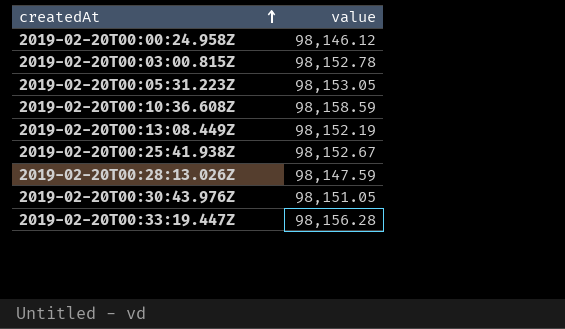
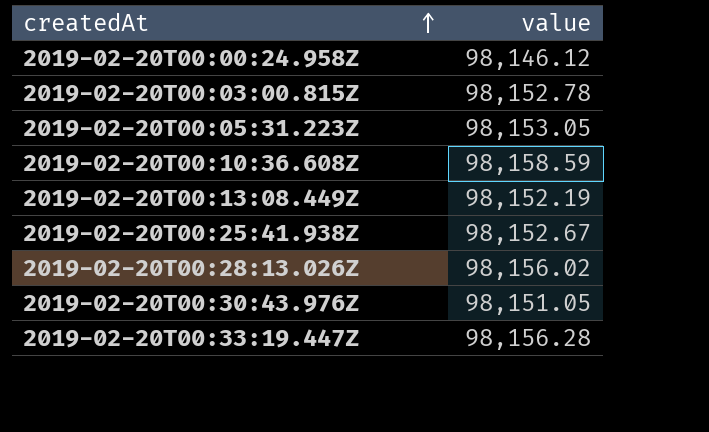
2019-02-20T00:28:13.026Z | value: 98,147.59 -> 98,156.02

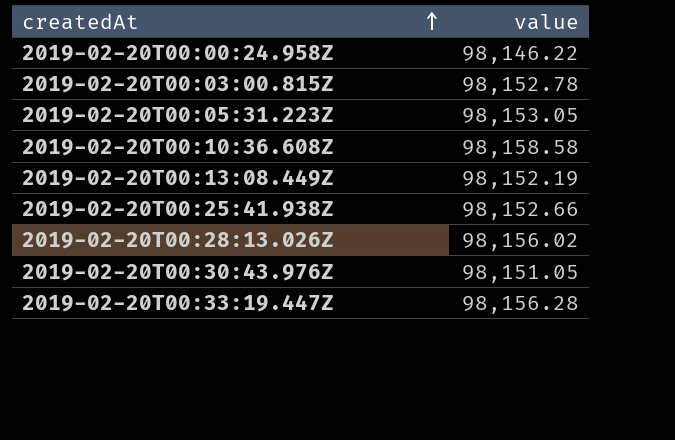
2019-02-20T00:00:24.958Z | value: 98,146.12 -> 98,146.22
2019-02-20T00:10:36.608Z | value: 98,158.59 -> 98,158.58
2019-02-20T00:25:41.938Z | value: 98,152.67 -> 98,152.66

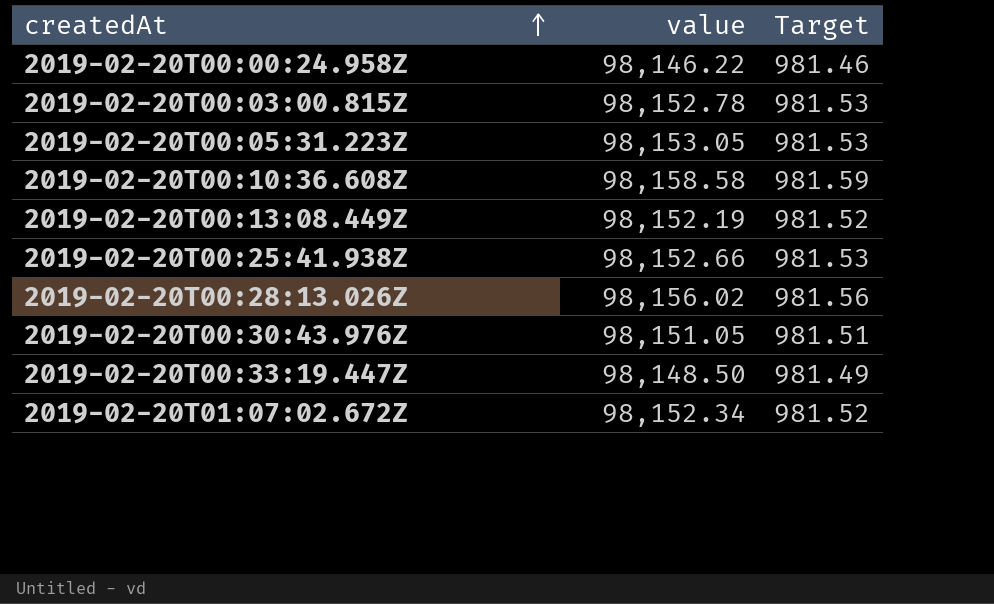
column Target | formula: none -> [value] * 0.01
2019-02-20T00:33:19.447Z | value: 98,156.28 -> 98,148.50
row 2019-02-20T01:07:02.672Z: none -> 98,152.34 | 981.52

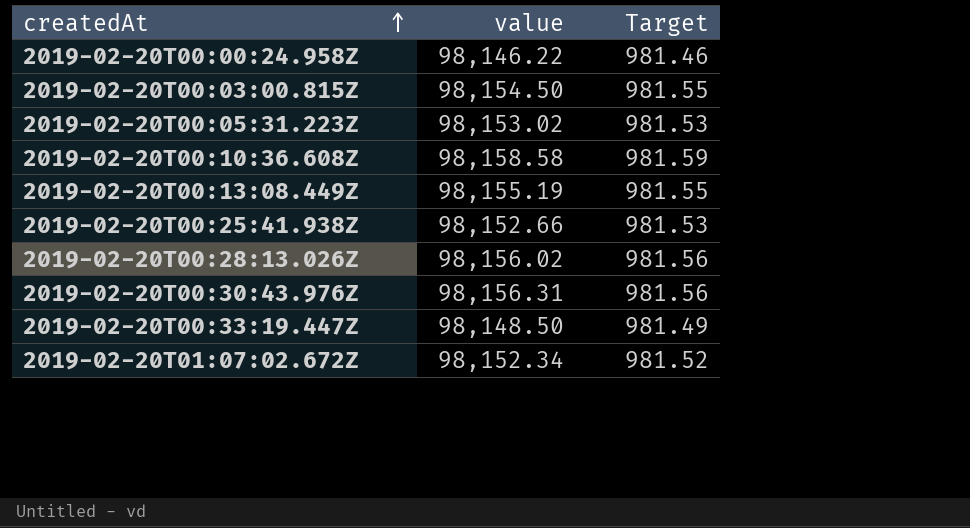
2019-02-20T00:03:00.815Z | value: 98,152.78 -> 98,154.50
2019-02-20T00:03:00.815Z | Target: 981.53 -> 981.55
2019-02-20T00:05:31.223Z | value: 98,153.05 -> 98,153.02
2019-02-20T00:13:08.449Z | value: 98,152.19 -> 98,155.19
2019-02-20T00:13:08.449Z | Target: 981.52 -> 981.55
2019-02-20T00:30:43.976Z | value: 98,151.05 -> 98,156.31
2019-02-20T00:30:43.976Z | Target: 981.51 -> 981.56

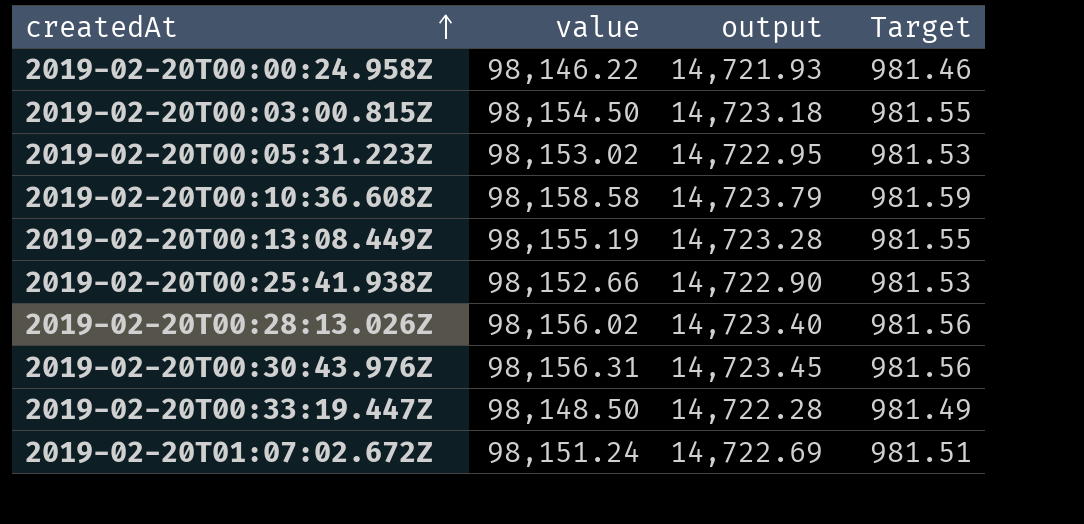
column output | formula: none -> [value] * 0.15
2019-02-20T01:07:02.672Z | value: 98,152.34 -> 98,151.24
2019-02-20T01:07:02.672Z | Target: 981.52 -> 981.51

